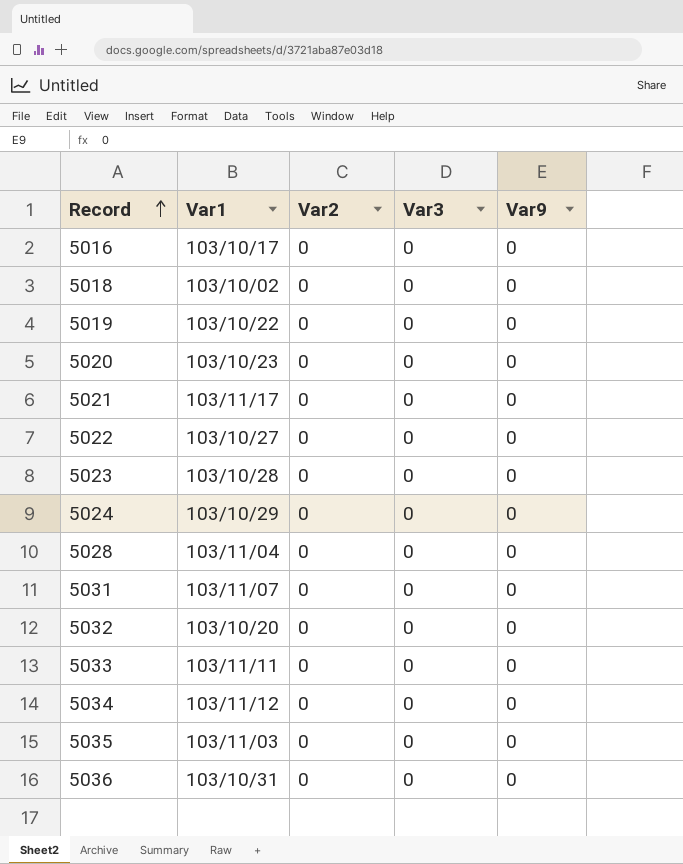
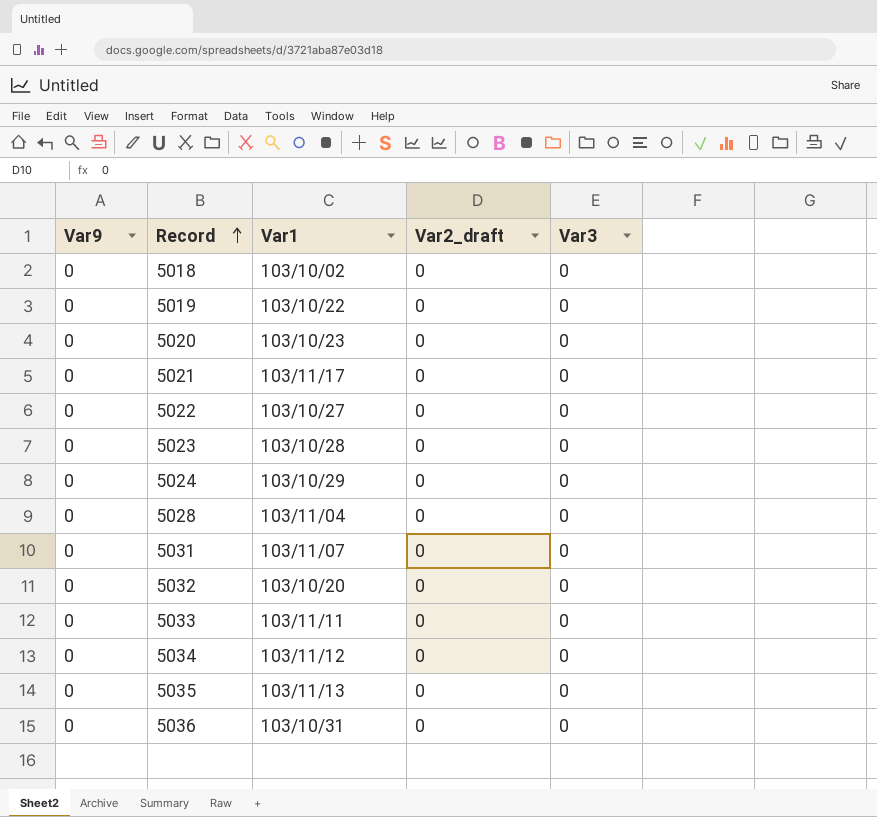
column Var9 | position: 5 -> 1
column name: Var2 -> Var2_draft
row 5016: 103/10/17 | 0 | 0 | 0 -> none
5035 | Var1: 103/11/03 -> 103/11/13

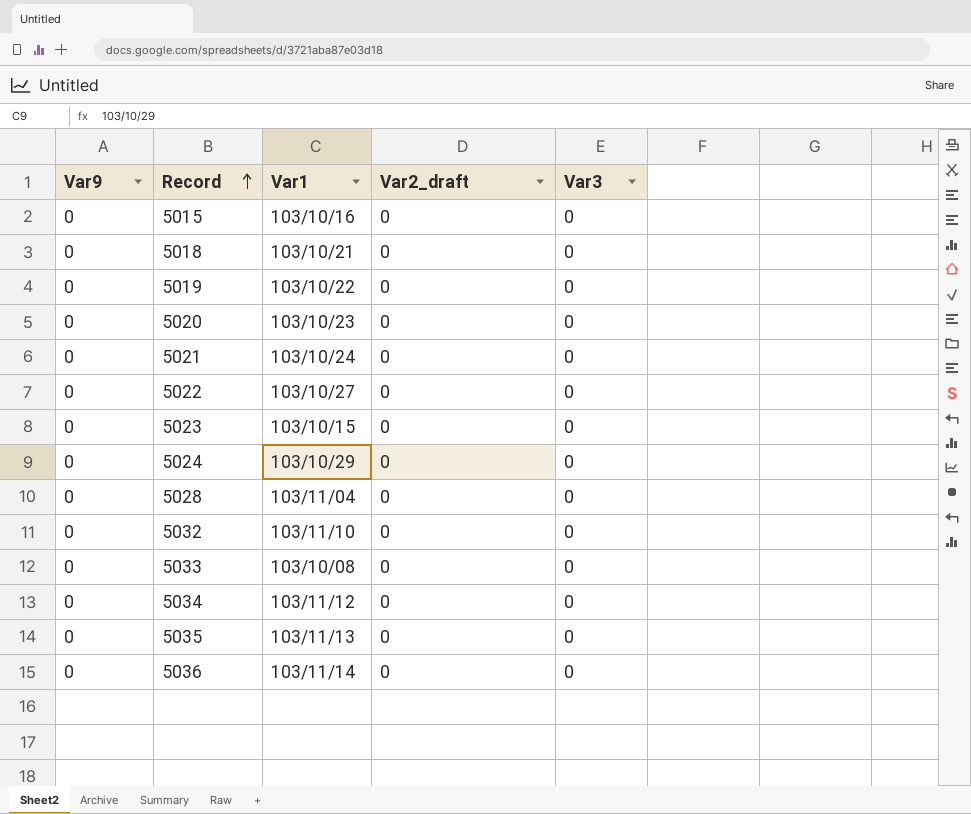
row 5031: 0 | 103/11/07 | 0 | 0 -> none
row 5015: none -> 0 | 103/10/16 | 0 | 0
5018 | Var1: 103/10/02 -> 103/10/21
5021 | Var1: 103/11/17 -> 103/10/24
5023 | Var1: 103/10/28 -> 103/10/15
5032 | Var1: 103/10/20 -> 103/11/10
5033 | Var1: 103/11/11 -> 103/10/08
5036 | Var1: 103/10/31 -> 103/11/14

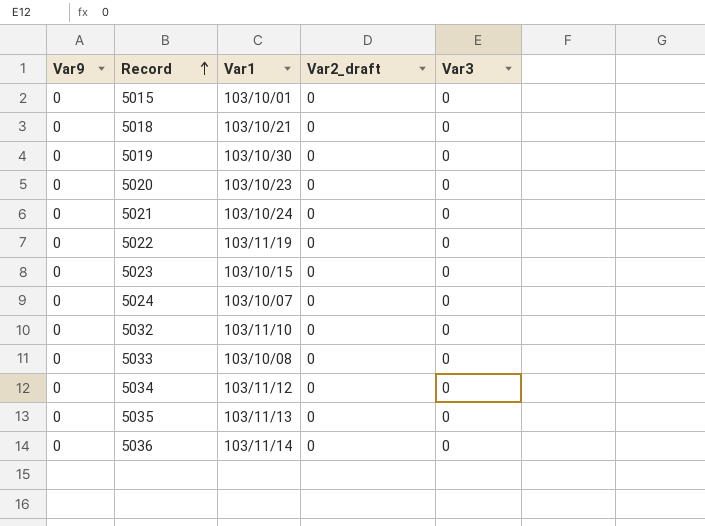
row 5028: 0 | 103/11/04 | 0 | 0 -> none
5015 | Var1: 103/10/16 -> 103/10/01
5019 | Var1: 103/10/22 -> 103/10/30
5022 | Var1: 103/10/27 -> 103/11/19
5024 | Var1: 103/10/29 -> 103/10/07

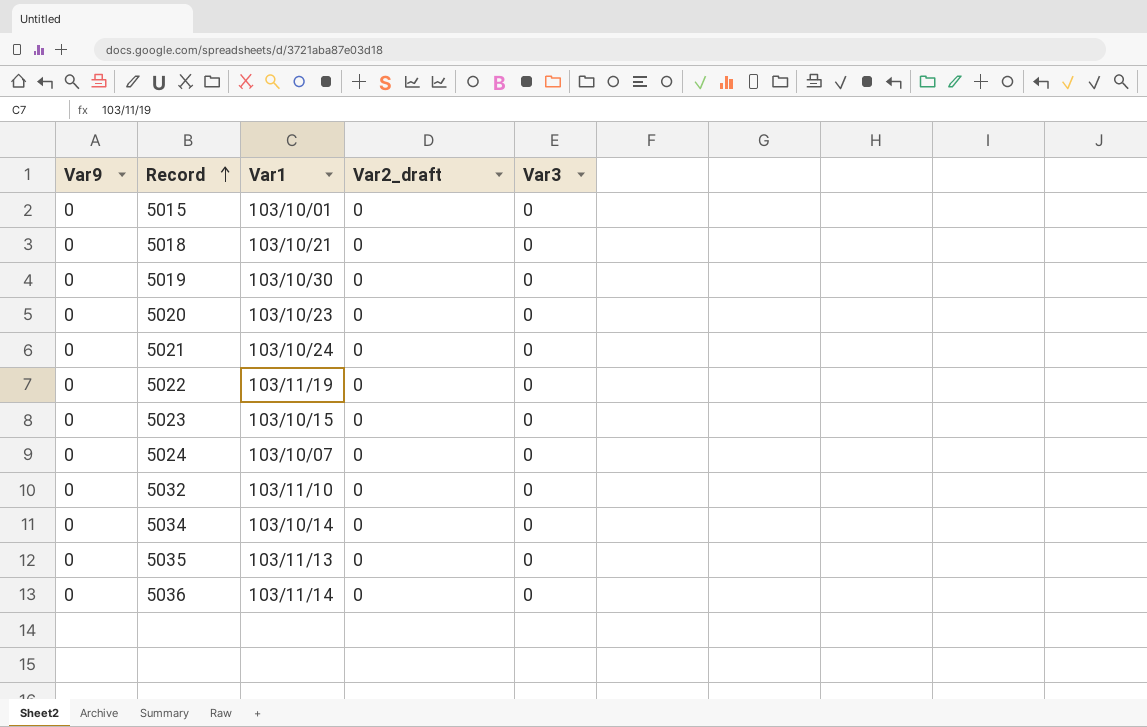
row 5033: 0 | 103/10/08 | 0 | 0 -> none
5034 | Var1: 103/11/12 -> 103/10/14

